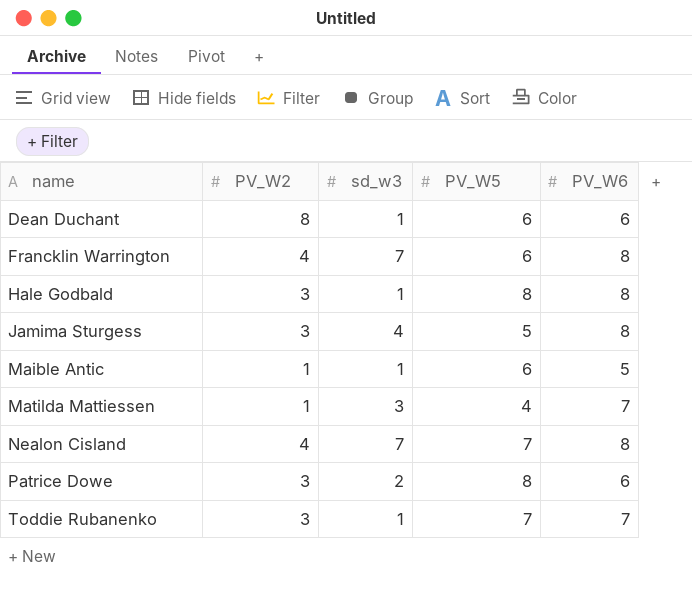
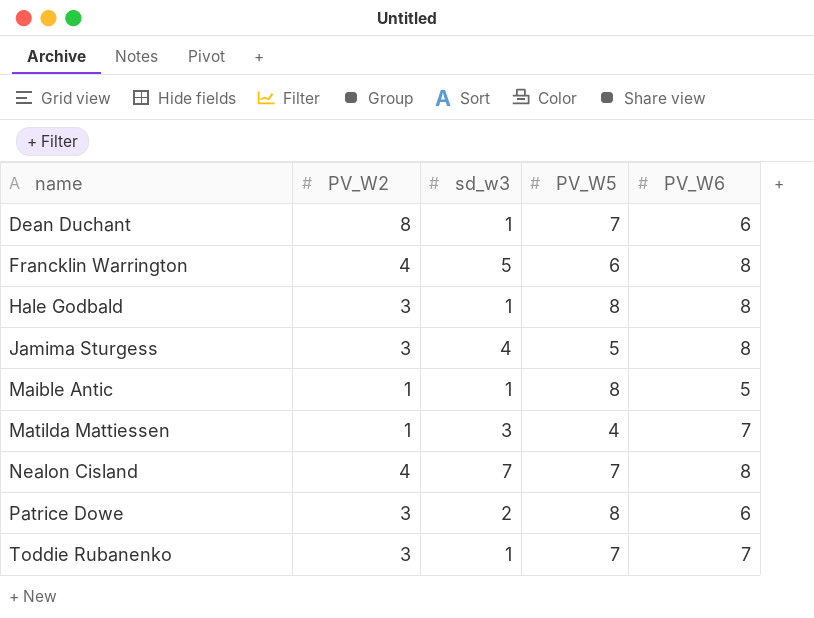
Dean Duchant | PV_W5: 6 -> 7
Francklin Warrington | sd_w3: 7 -> 5
Maible Antic | PV_W5: 6 -> 8

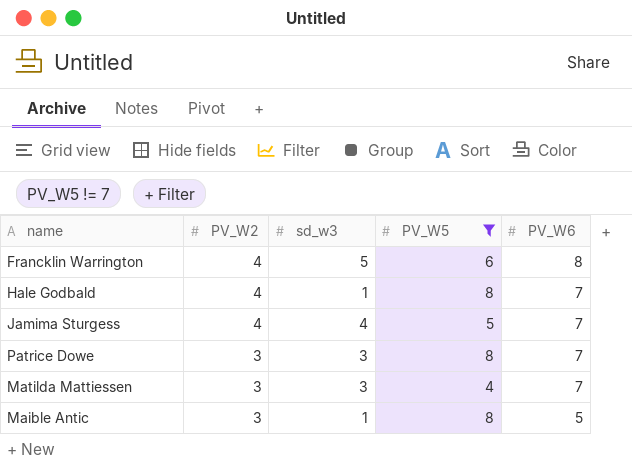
filter: none -> PV_W5 != 7
row order: name ascending -> PV_W2 descending
Hale Godbald | PV_W2: 3 -> 4
Hale Godbald | PV_W6: 8 -> 7
Jamima Sturgess | PV_W2: 3 -> 4
Jamima Sturgess | PV_W6: 8 -> 7
Patrice Dowe | sd_w3: 2 -> 3
Patrice Dowe | PV_W6: 6 -> 7
Matilda Mattiessen | PV_W2: 1 -> 3
Maible Antic | PV_W2: 1 -> 3

